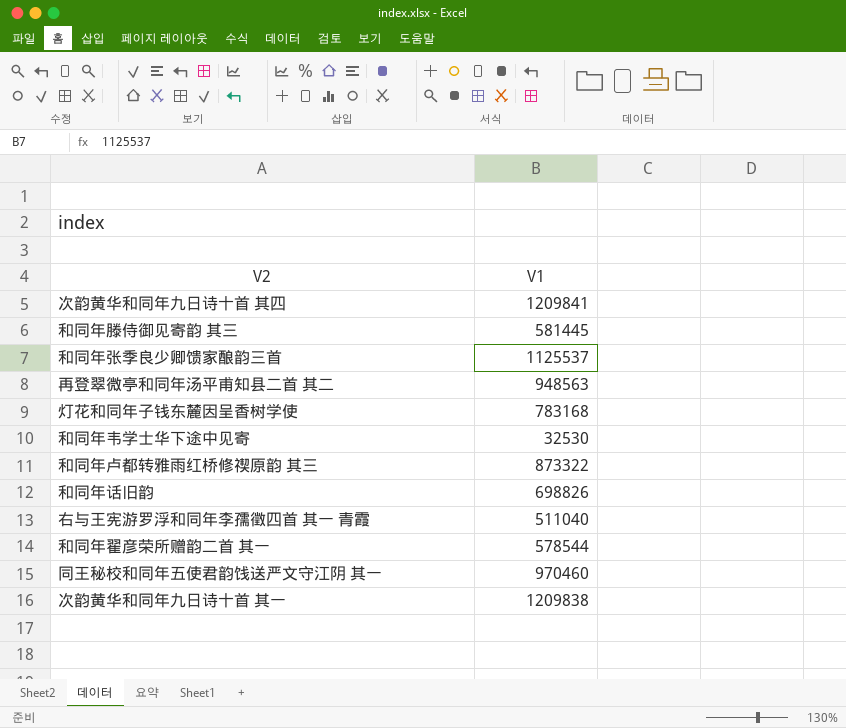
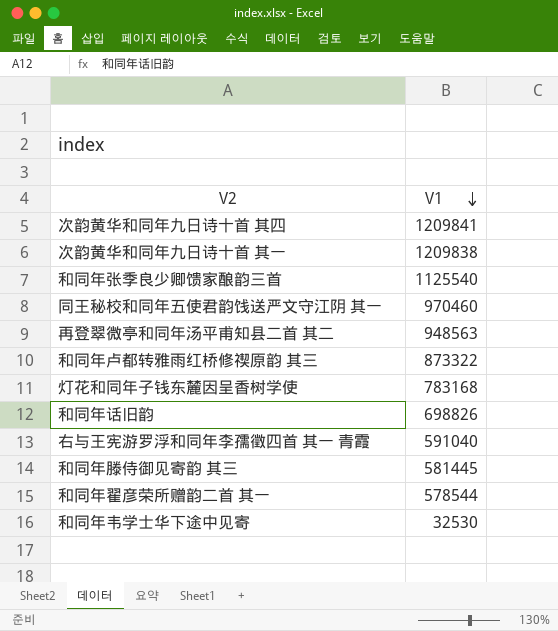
row order: none -> V1 descending
和同年张季良少卿馈家酿韵三首 | V1: 1125537 -> 1125540
右与王宪游罗浮和同年李孺徵四首 其一 青霞 | V1: 511040 -> 591040

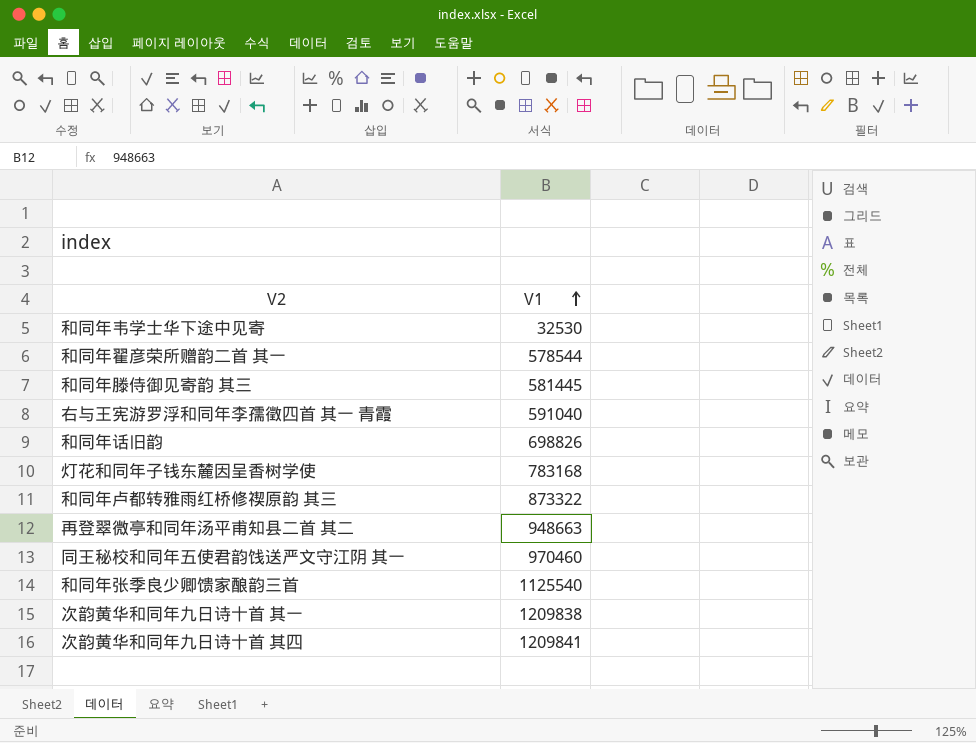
row order: V1 descending -> V1 ascending
再登翠微亭和同年汤平甫知县二首 其二 | V1: 948563 -> 948663

